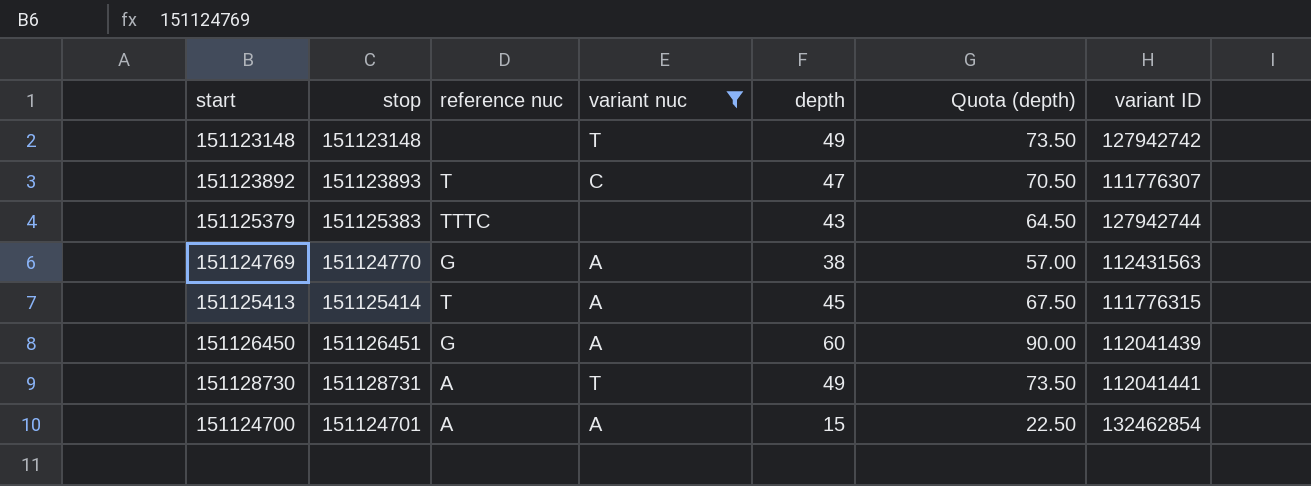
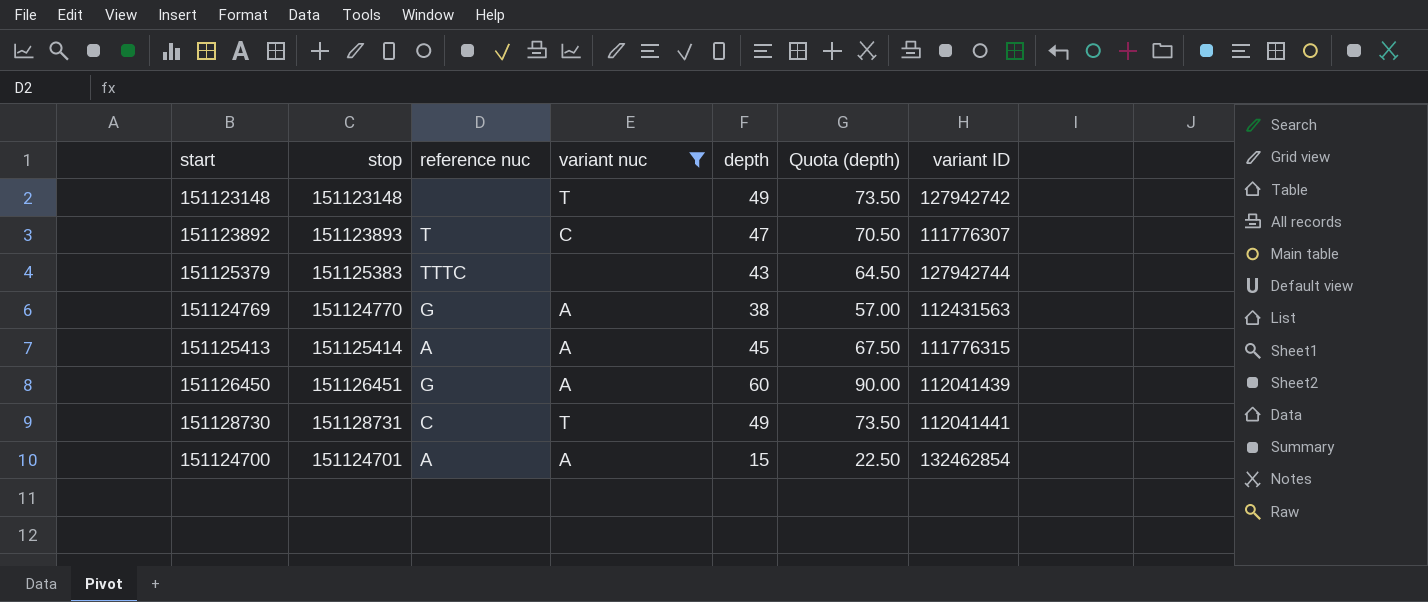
151125413 | reference nuc: T -> A
151128730 | reference nuc: A -> C

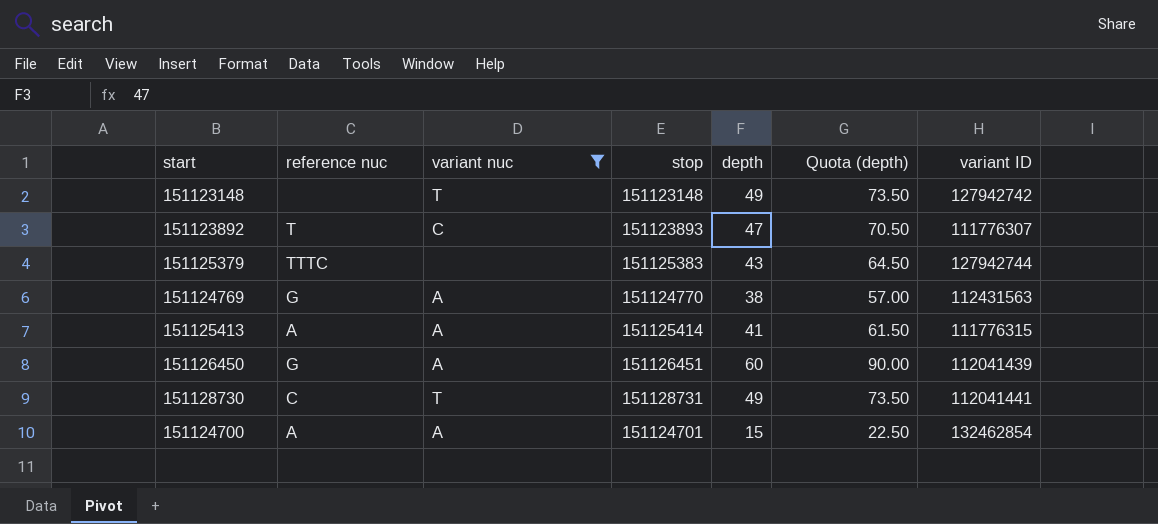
column stop | position: 2 -> 4
151125413 | depth: 45 -> 41
151125413 | Quota (depth): 67.50 -> 61.50

